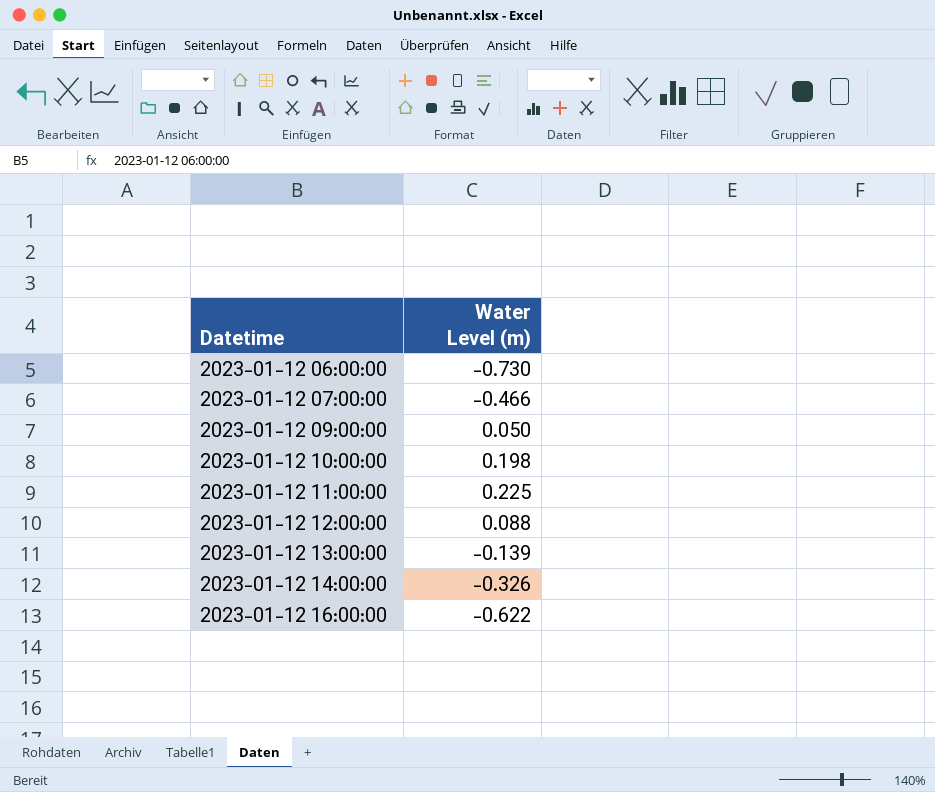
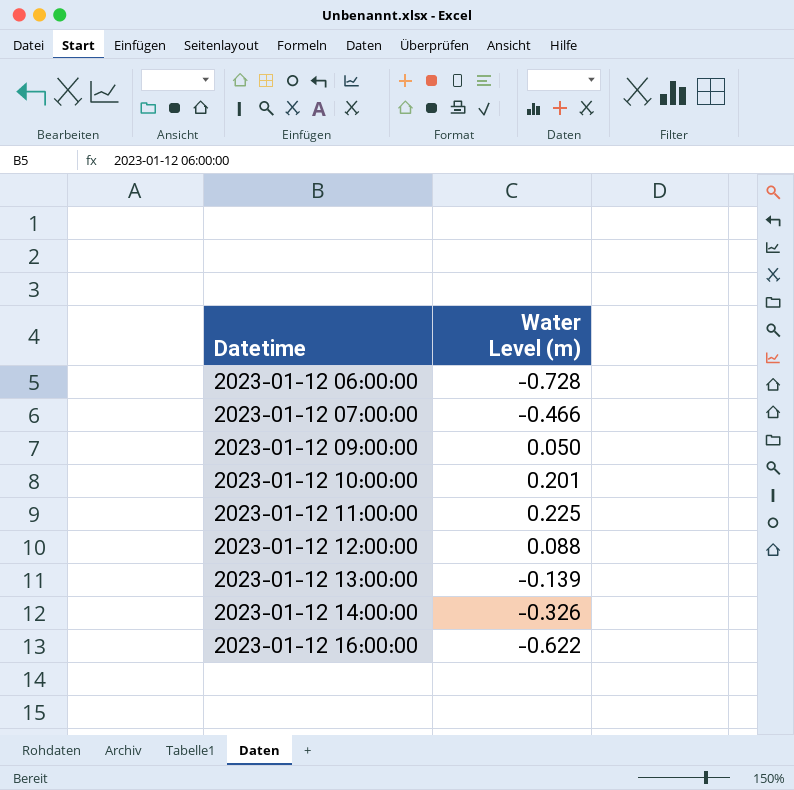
2023-01-12 06:00:00 | Water Level (m): -0.730 -> -0.728
2023-01-12 10:00:00 | Water Level (m): 0.198 -> 0.201

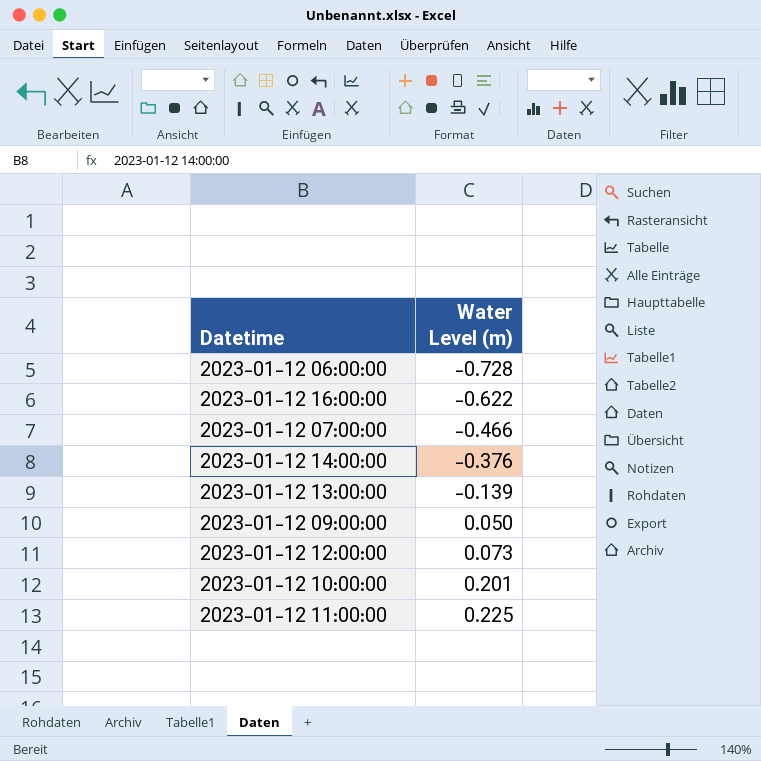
row order: Datetime ascending -> Water Level (m) ascending
2023-01-12 14:00:00 | Water Level (m): -0.326 -> -0.376
2023-01-12 12:00:00 | Water Level (m): 0.088 -> 0.073

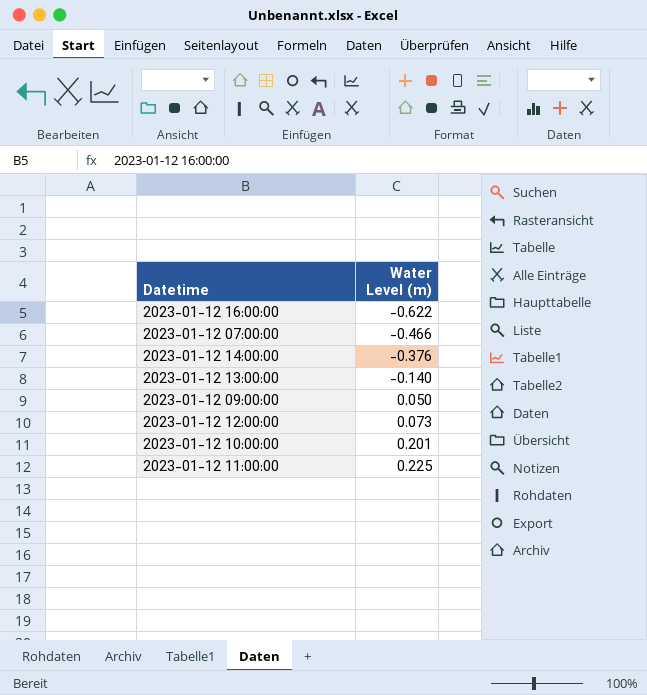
row 2023-01-12 06:00:00: -0.728 -> none
2023-01-12 13:00:00 | Water Level (m): -0.139 -> -0.140

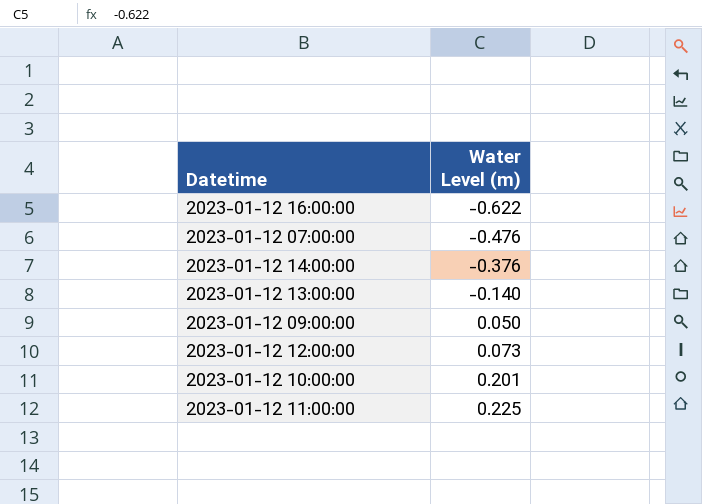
2023-01-12 07:00:00 | Water Level (m): -0.466 -> -0.476

